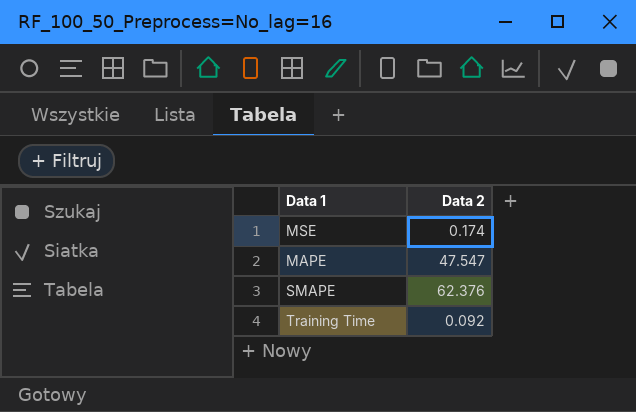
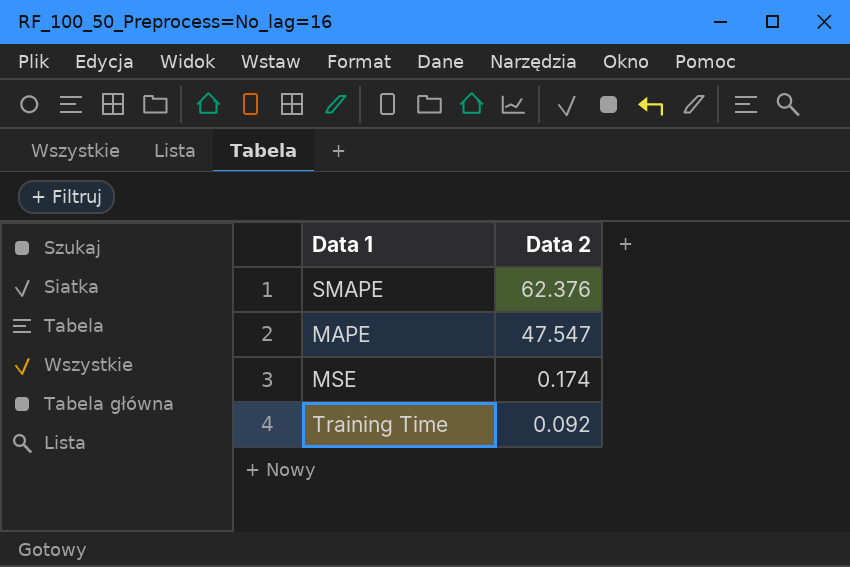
row order: none -> Data 2 descending

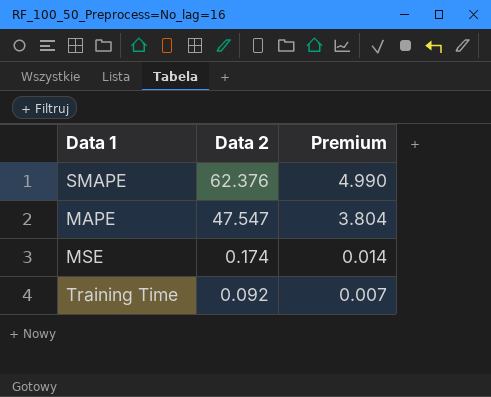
column Premium | formula: none -> [Data 2] * 0.08

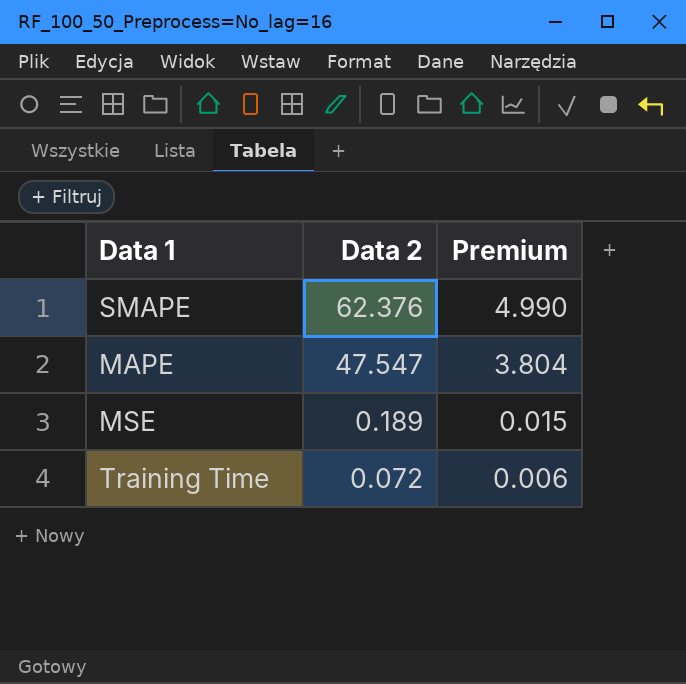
MSE | Data 2: 0.174 -> 0.189
MSE | Premium: 0.014 -> 0.015
Training Time | Data 2: 0.092 -> 0.072
Training Time | Premium: 0.007 -> 0.006

